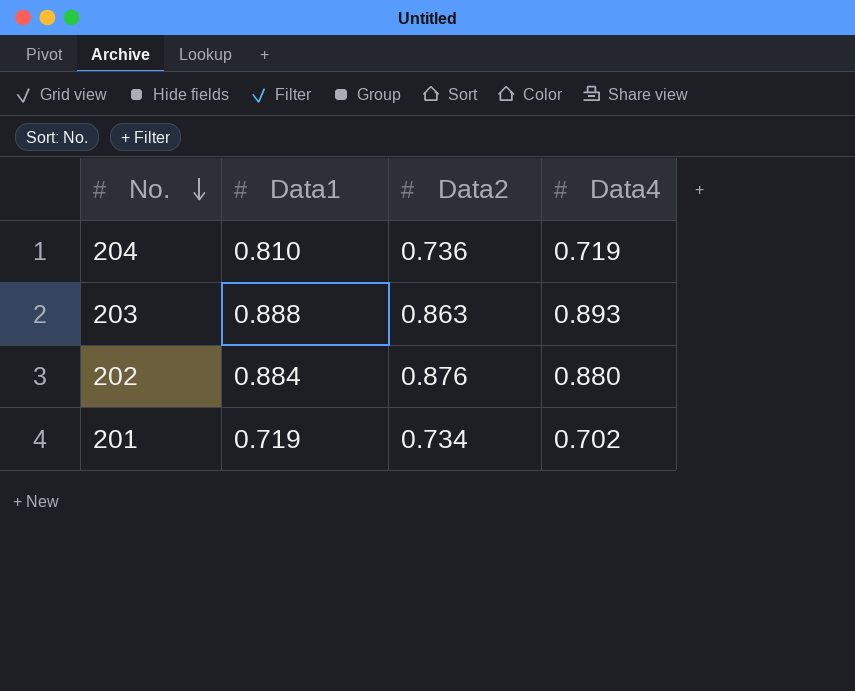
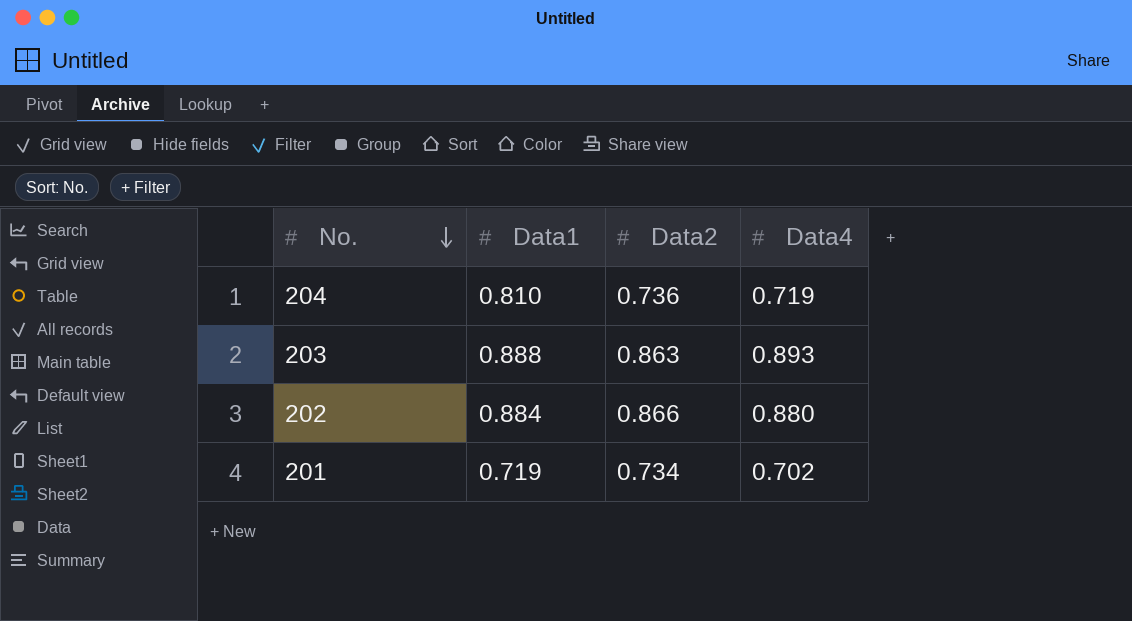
202 | Data2: 0.876 -> 0.866

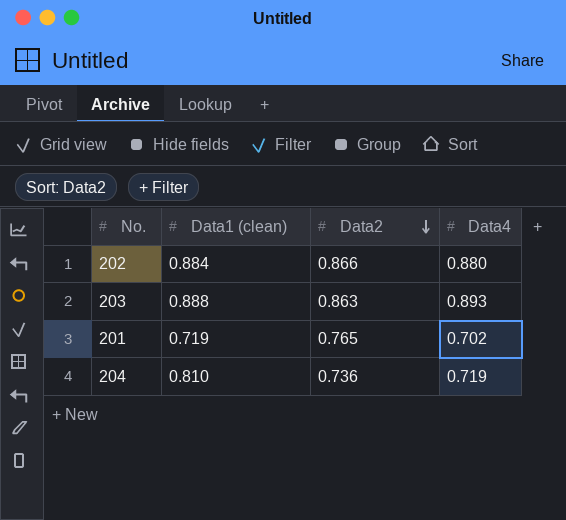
row order: No. descending -> Data2 descending
column name: Data1 -> Data1 (clean)
201 | Data2: 0.734 -> 0.765

